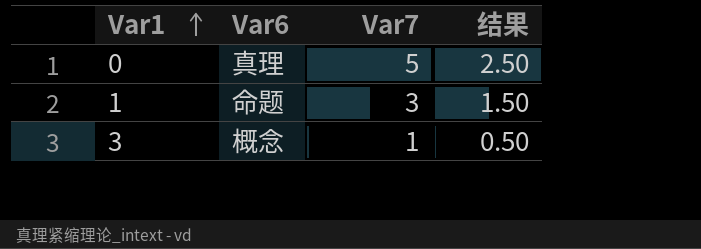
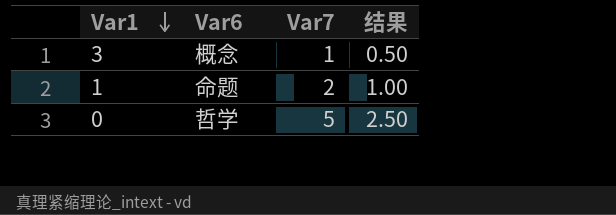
row order: Var1 ascending -> Var1 descending
1 | Var7: 3 -> 2
1 | 结果: 1.50 -> 1.00
0 | Var6: 真理 -> 哲学

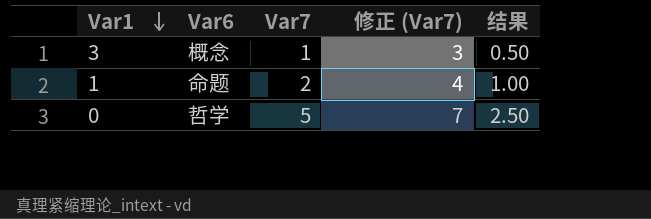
column 修正 (Var7) | formula: none -> [Var7] + 2

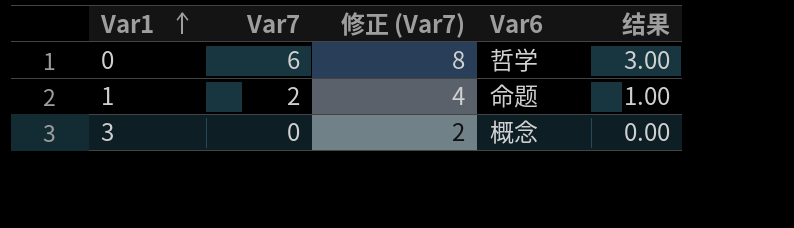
row order: Var1 descending -> Var1 ascending
column Var6 | position: 2 -> 4
0 | Var7: 5 -> 6
0 | 修正 (Var7): 7 -> 8
0 | 结果: 2.50 -> 3.00
3 | Var7: 1 -> 0
3 | 修正 (Var7): 3 -> 2
3 | 结果: 0.50 -> 0.00

